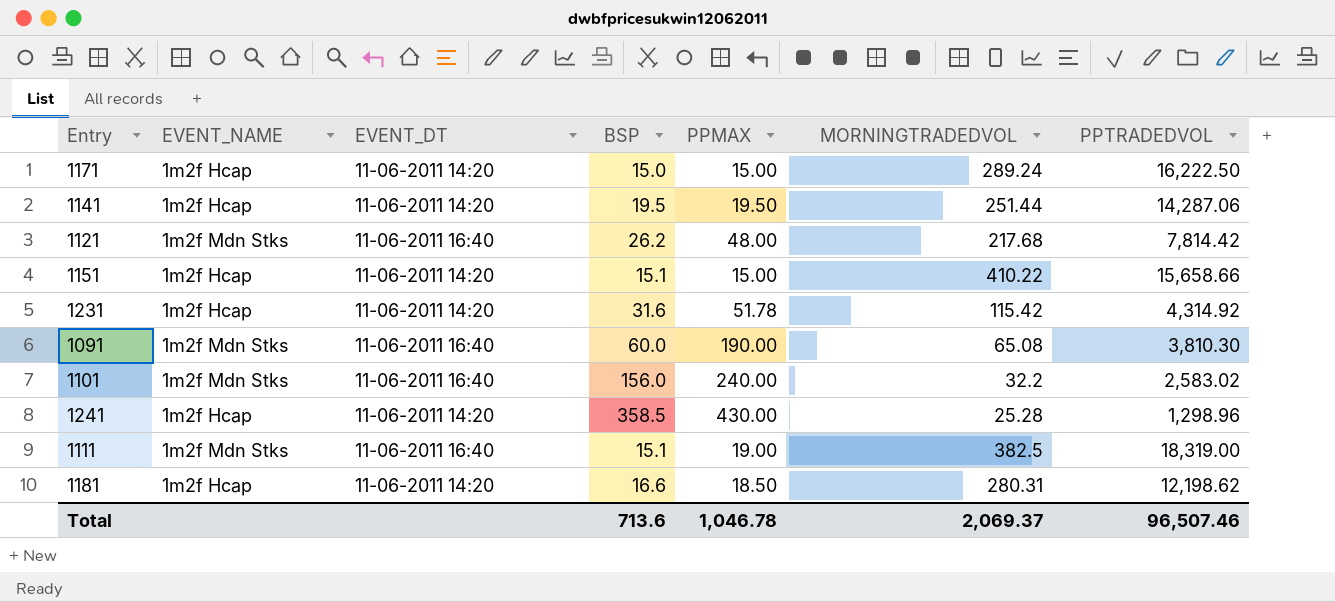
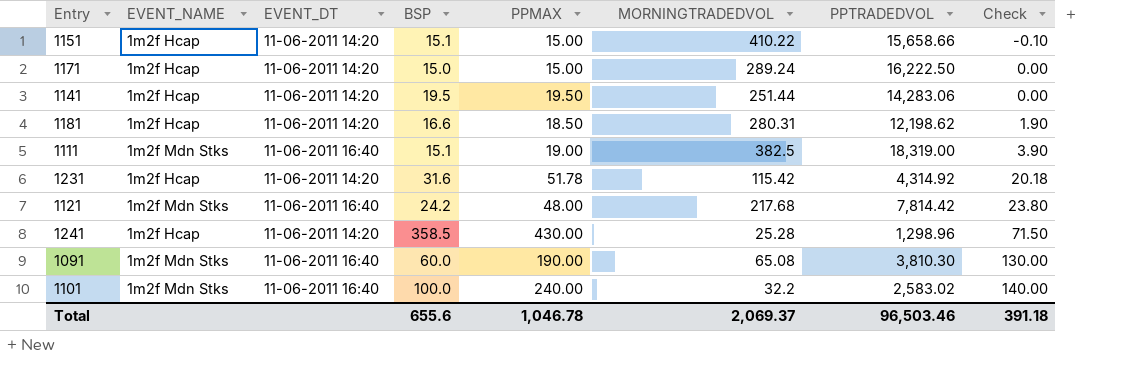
row order: none -> Check ascending
column Check | formula: none -> [PPMAX] - [BSP]
1141 | PPTRADEDVOL: 14,287.06 -> 14,283.06
1121 | BSP: 26.2 -> 24.2
1101 | BSP: 156.0 -> 100.0
Total | BSP: 713.6 -> 655.6
Total | PPTRADEDVOL: 96,507.46 -> 96,503.46

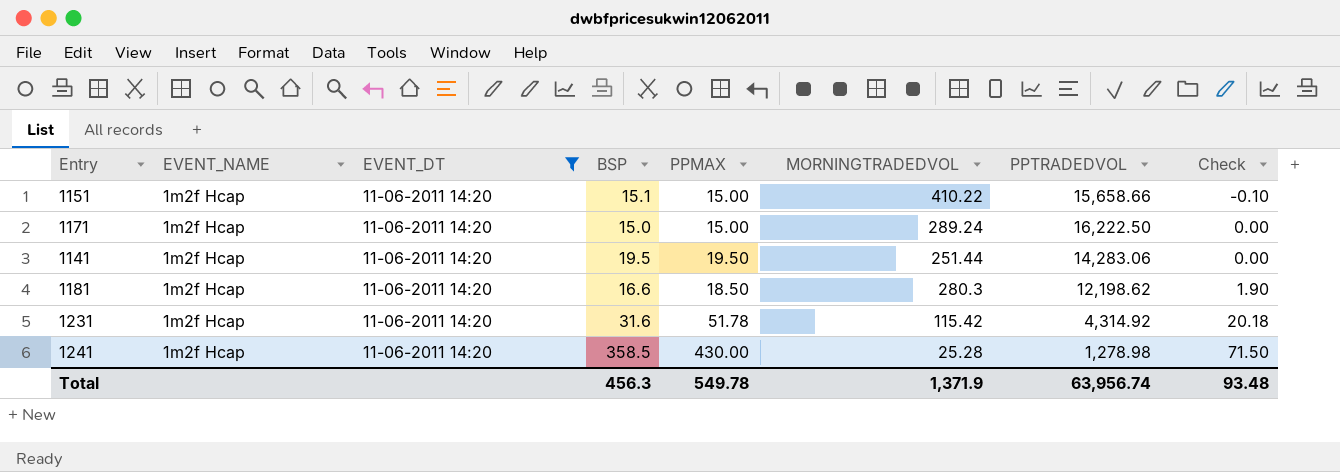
filter: none -> EVENT_DT = 11-06-2011 14:20
1181 | MORNINGTRADEDVOL: 280.31 -> 280.3
1241 | PPTRADEDVOL: 1,298.96 -> 1,278.98
Total | BSP: 655.6 -> 456.3
Total | PPMAX: 1,046.78 -> 549.78
Total | MORNINGTRADEDVOL: 2,069.37 -> 1,371.9
Total | PPTRADEDVOL: 96,503.46 -> 63,956.74
Total | Check: 391.18 -> 93.48

